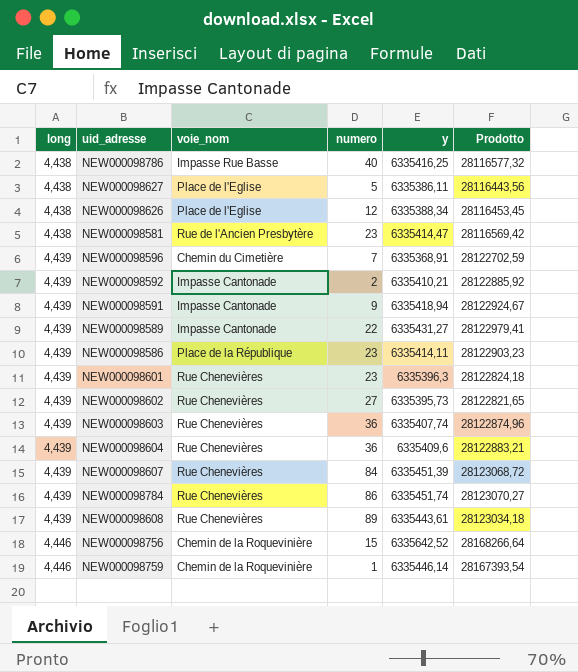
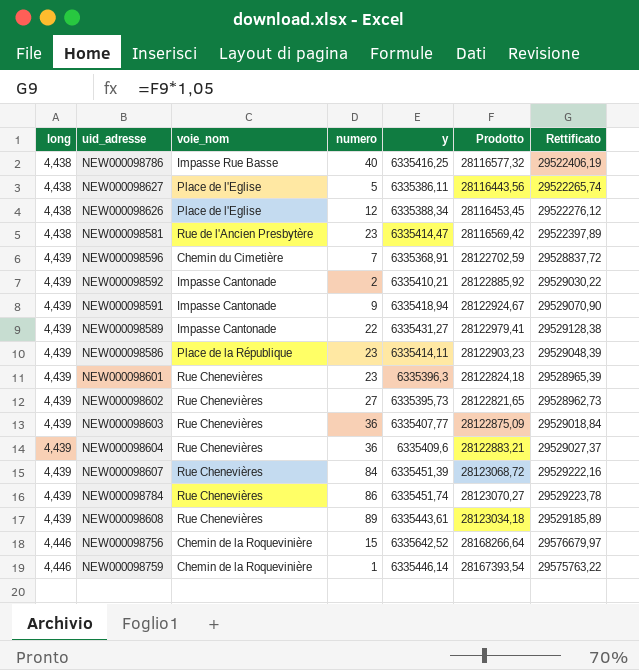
column Rettificato | formula: none -> [Prodotto] * 1,05
NEW000098603 | y: 6335407,74 -> 6335407,77
NEW000098603 | Prodotto: 28122874,96 -> 28122875,09

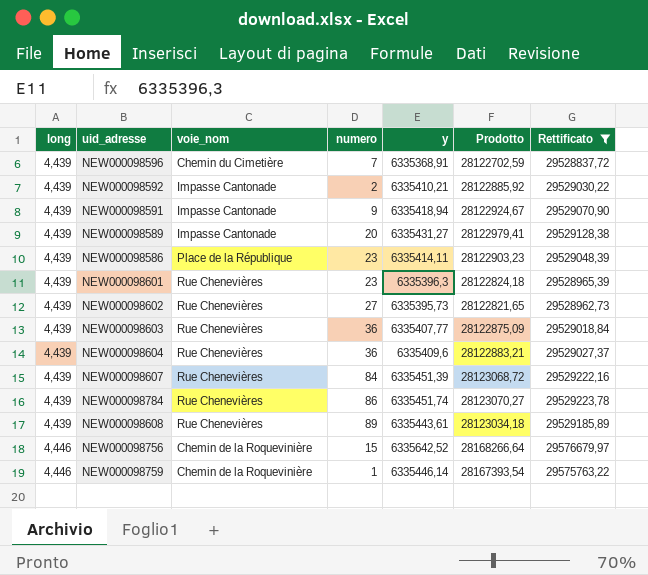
filter: none -> Rettificato >= 29528837,72
NEW000098589 | numero: 22 -> 20

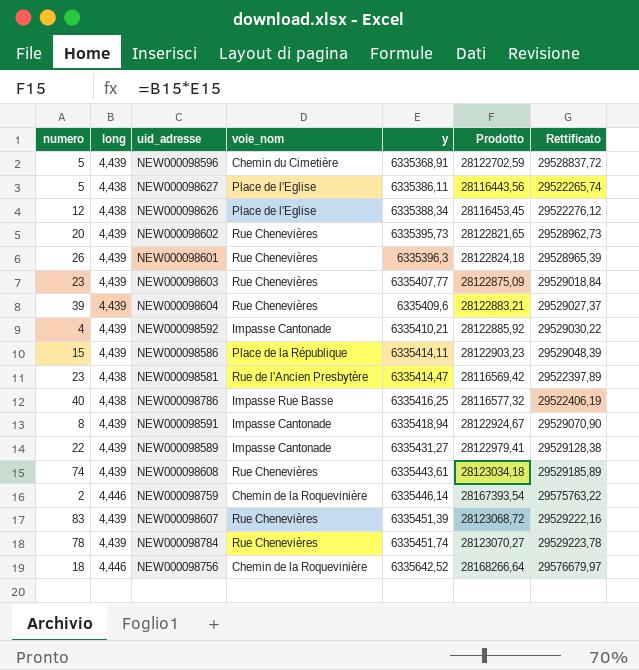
filter: Rettificato >= 29528837,72 -> none
row order: long ascending -> y ascending
column numero | position: 4 -> 1
NEW000098596 | numero: 7 -> 5
NEW000098602 | numero: 27 -> 20
NEW000098601 | numero: 23 -> 26
NEW000098603 | numero: 36 -> 23
NEW000098604 | numero: 36 -> 39
NEW000098592 | numero: 2 -> 4
NEW000098586 | numero: 23 -> 15
NEW000098591 | numero: 9 -> 8
NEW000098589 | numero: 20 -> 22
NEW000098608 | numero: 89 -> 74
NEW000098759 | numero: 1 -> 2
NEW000098607 | numero: 84 -> 83
NEW000098784 | numero: 86 -> 78
NEW000098756 | numero: 15 -> 18

